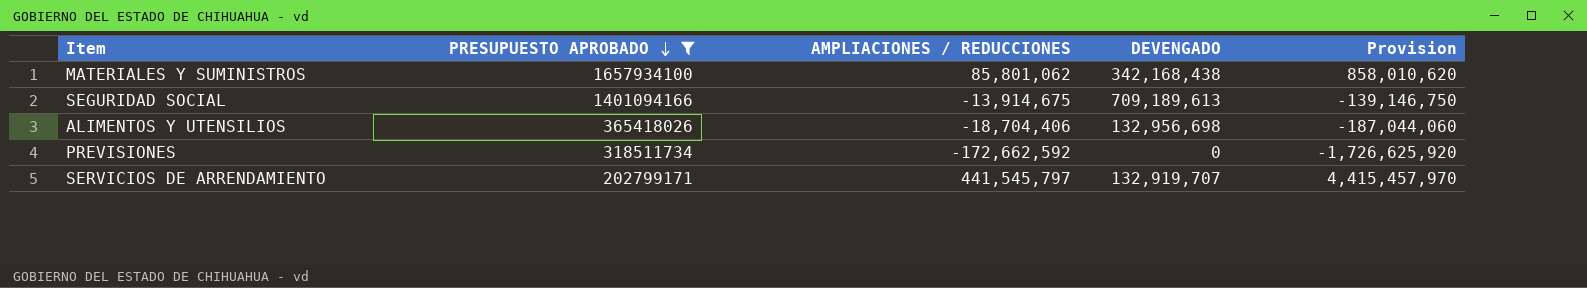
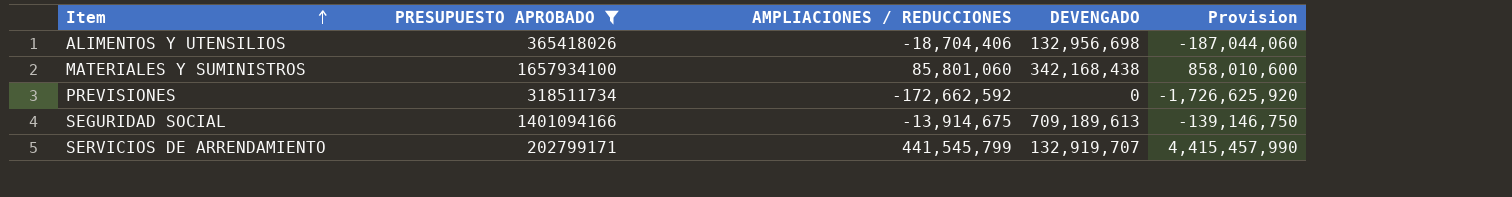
row order: PRESUPUESTO APROBADO descending -> Item ascending
MATERIALES Y SUMINISTROS | AMPLIACIONES / REDUCCIONES: 85,801,062 -> 85,801,060
MATERIALES Y SUMINISTROS | Provision: 858,010,620 -> 858,010,600
SERVICIOS DE ARRENDAMIENTO | AMPLIACIONES / REDUCCIONES: 441,545,797 -> 441,545,799
SERVICIOS DE ARRENDAMIENTO | Provision: 4,415,457,970 -> 4,415,457,990

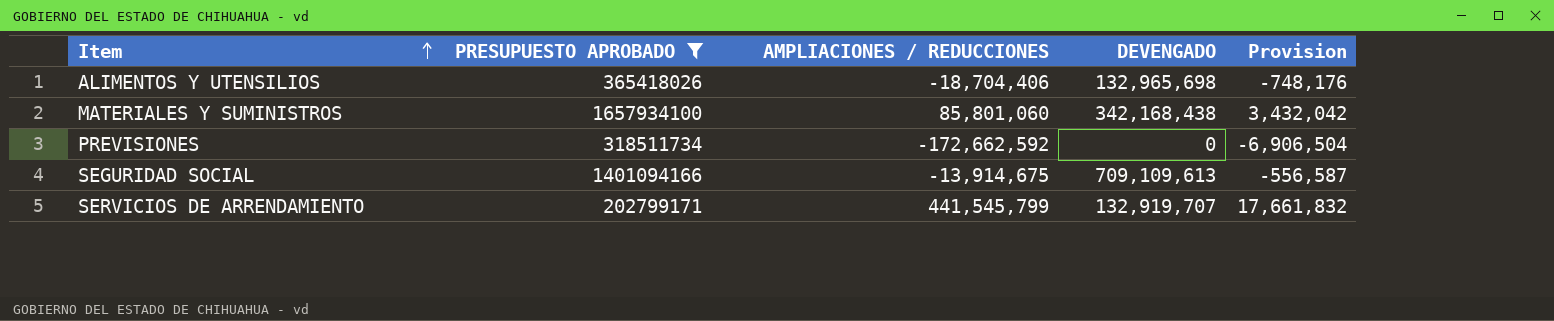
column Provision | formula: [AMPLIACIONES / REDUCCIONES] * 10 -> [AMPLIACIONES / REDUCCIONES] * 0.04
ALIMENTOS Y UTENSILIOS | DEVENGADO: 132,956,698 -> 132,965,698
SEGURIDAD SOCIAL | DEVENGADO: 709,189,613 -> 709,109,613

